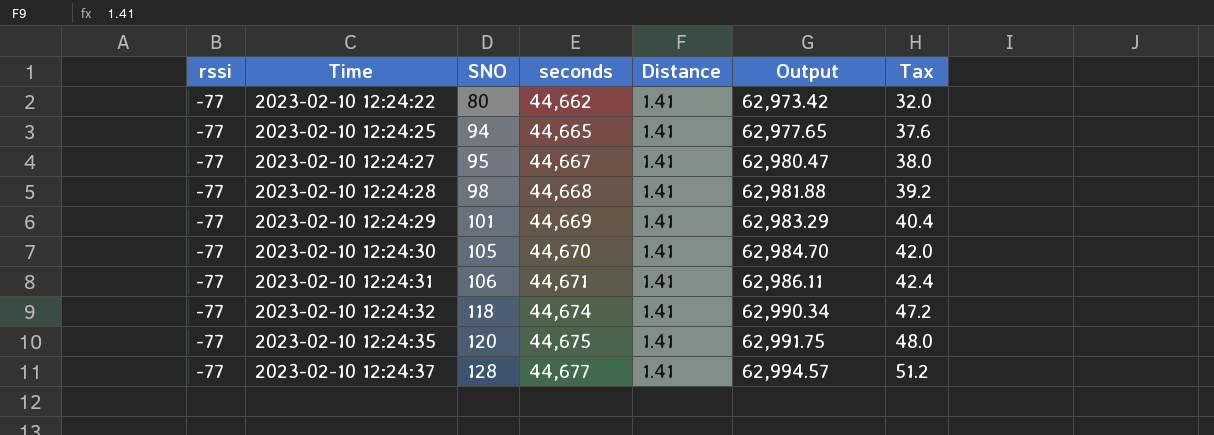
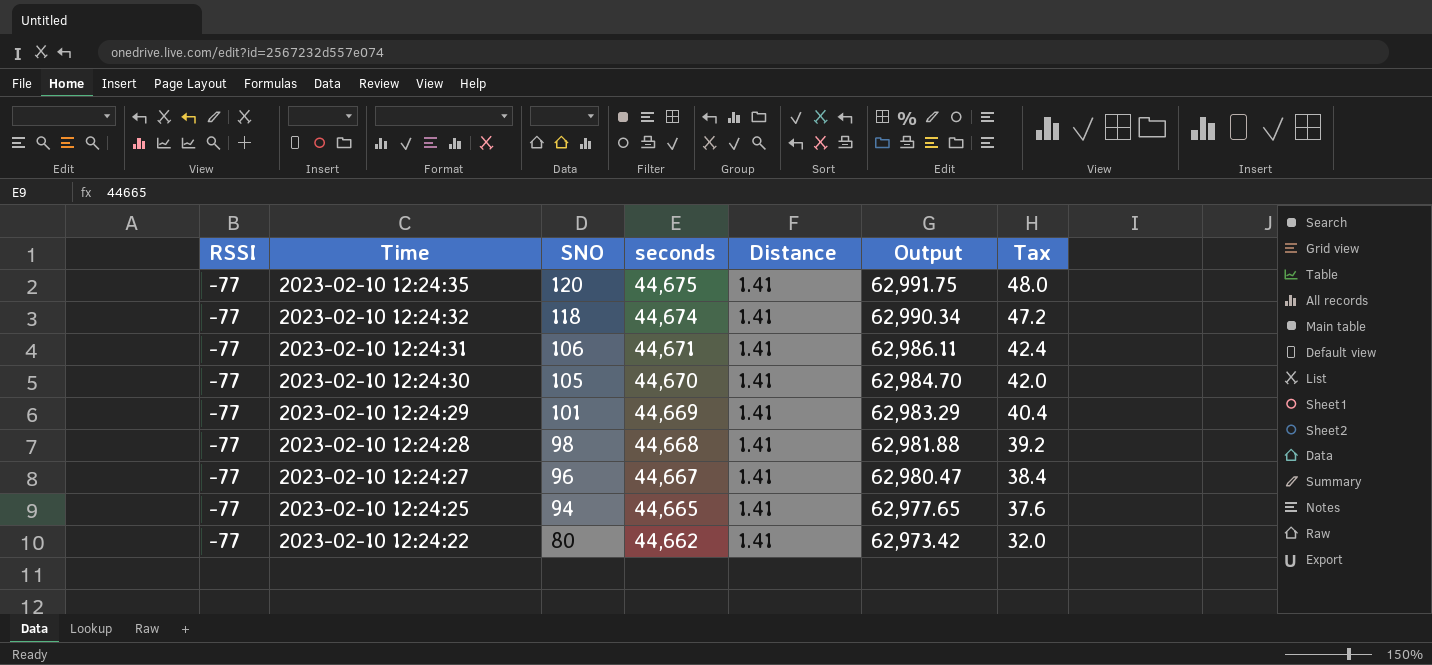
row order: Time ascending -> Time descending
column name: rssi -> RSSI
row 2023-02-10 12:24:37: -77 | 128 | 44,677 | 1.41 | 62,994.57 | 51.2 -> none
2023-02-10 12:24:27 | SNO: 95 -> 96
2023-02-10 12:24:27 | Tax: 38.0 -> 38.4

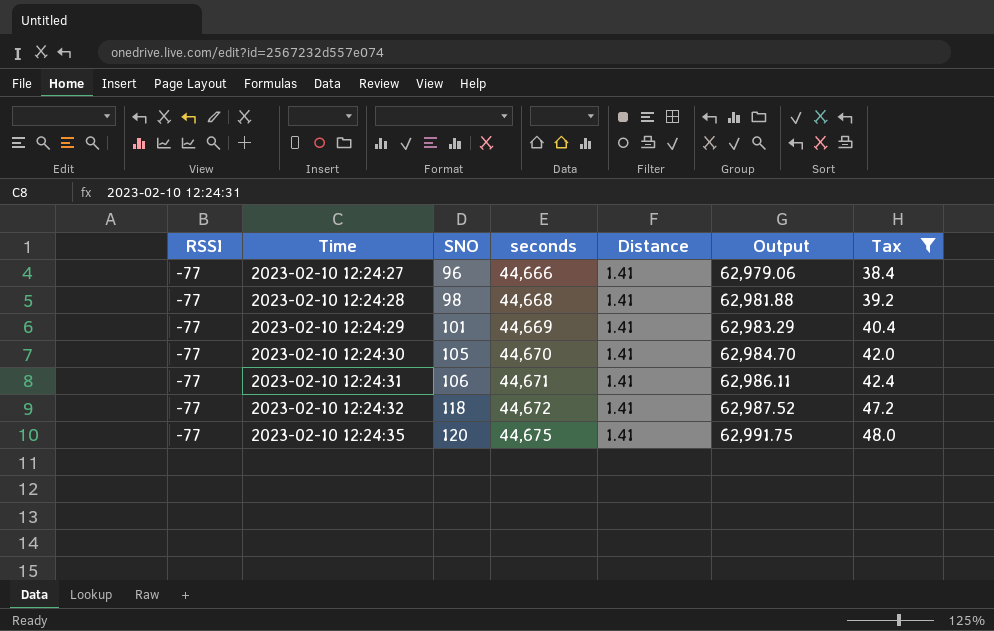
filter: none -> Tax >= 38.4
row order: Time descending -> Time ascending
2023-02-10 12:24:27 | seconds: 44,667 -> 44,666
2023-02-10 12:24:27 | Output: 62,980.47 -> 62,979.06
2023-02-10 12:24:32 | seconds: 44,674 -> 44,672
2023-02-10 12:24:32 | Output: 62,990.34 -> 62,987.52

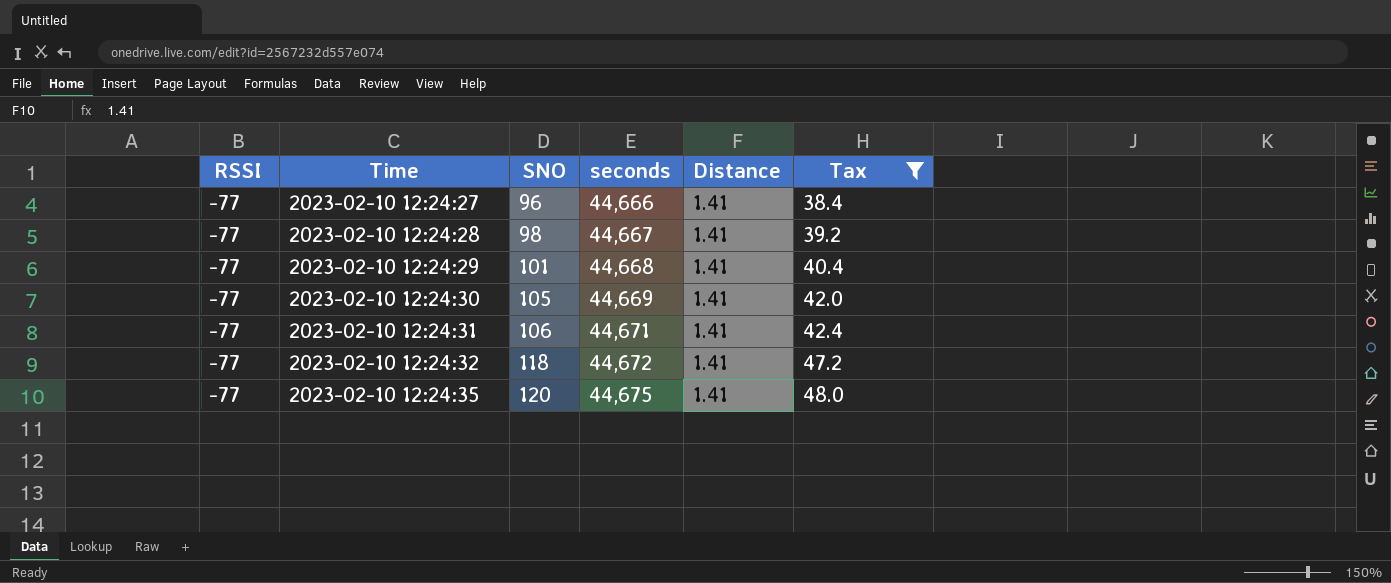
column Output | formula: [seconds] * [Distance] -> none
2023-02-10 12:24:28 | seconds: 44,668 -> 44,667
2023-02-10 12:24:29 | seconds: 44,669 -> 44,668
2023-02-10 12:24:30 | seconds: 44,670 -> 44,669

